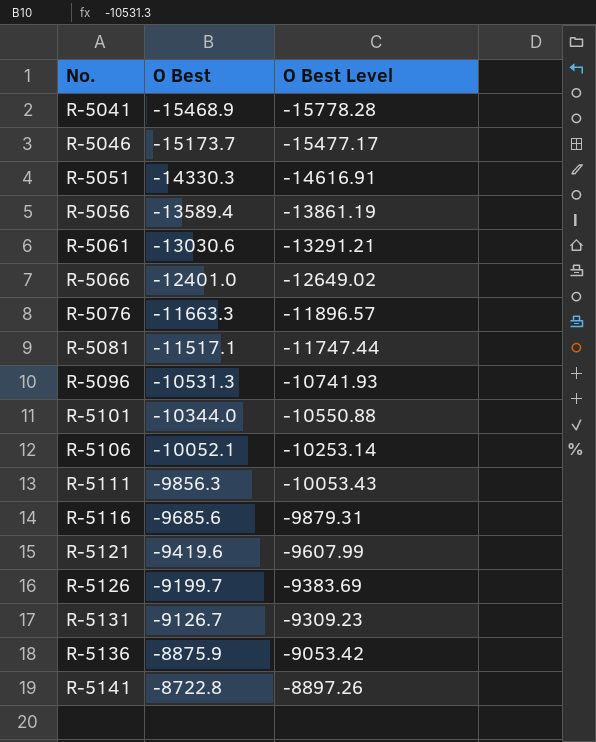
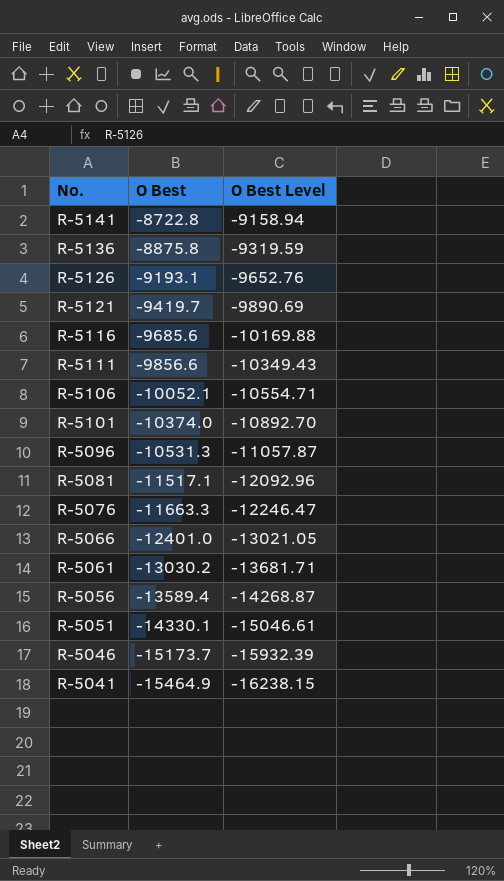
row order: No. ascending -> No. descending
column O Best Level | formula: [O Best] * 1.02 -> [O Best] * 1.05
row R-5131: -9126.7 | -9309.23 -> none
R-5136 | O Best: -8875.9 -> -8875.8
R-5126 | O Best: -9199.7 -> -9193.1
R-5121 | O Best: -9419.6 -> -9419.7
R-5111 | O Best: -9856.3 -> -9856.6
R-5101 | O Best: -10344.0 -> -10374.0
R-5061 | O Best: -13030.6 -> -13030.2
R-5051 | O Best: -14330.3 -> -14330.1
R-5041 | O Best: -15468.9 -> -15464.9

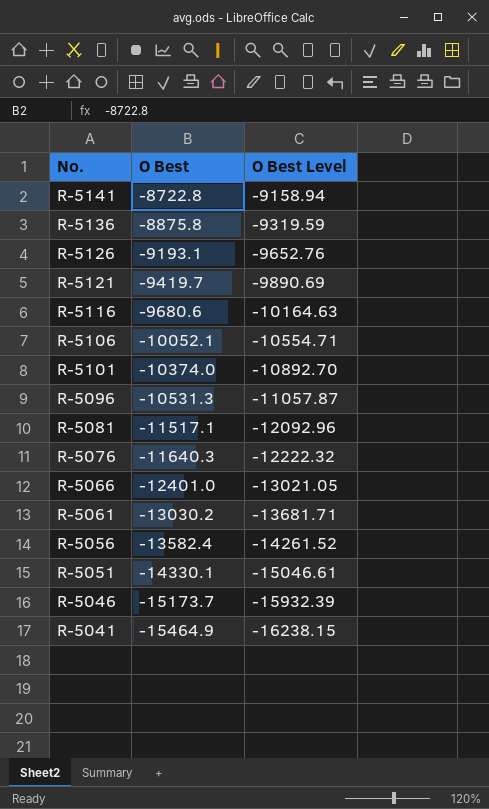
row R-5111: -9856.6 | -10349.43 -> none
R-5116 | O Best: -9685.6 -> -9680.6
R-5116 | O Best Level: -10169.88 -> -10164.63
R-5076 | O Best: -11663.3 -> -11640.3
R-5076 | O Best Level: -12246.47 -> -12222.32
R-5056 | O Best: -13589.4 -> -13582.4
R-5056 | O Best Level: -14268.87 -> -14261.52

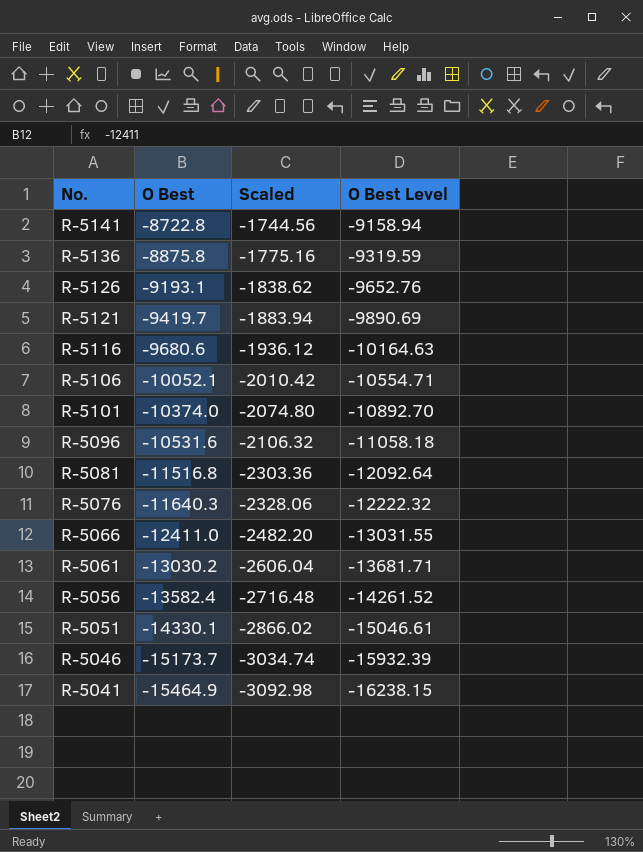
column Scaled | formula: none -> [O Best] * 0.2
R-5096 | O Best: -10531.3 -> -10531.6
R-5096 | O Best Level: -11057.87 -> -11058.18
R-5081 | O Best: -11517.1 -> -11516.8
R-5081 | O Best Level: -12092.96 -> -12092.64
R-5066 | O Best: -12401.0 -> -12411.0
R-5066 | O Best Level: -13021.05 -> -13031.55

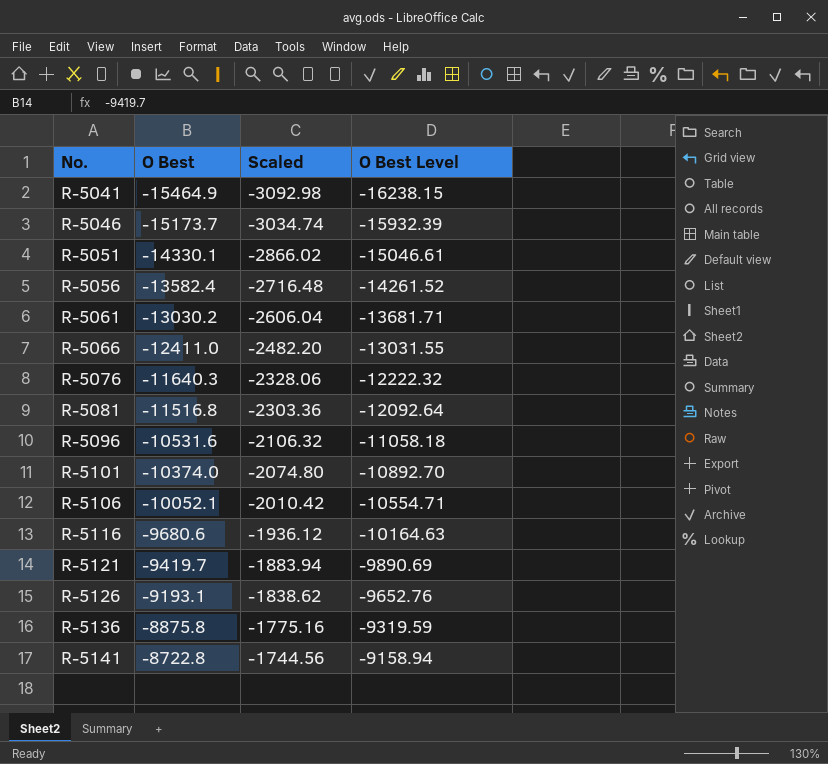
row order: No. descending -> No. ascending

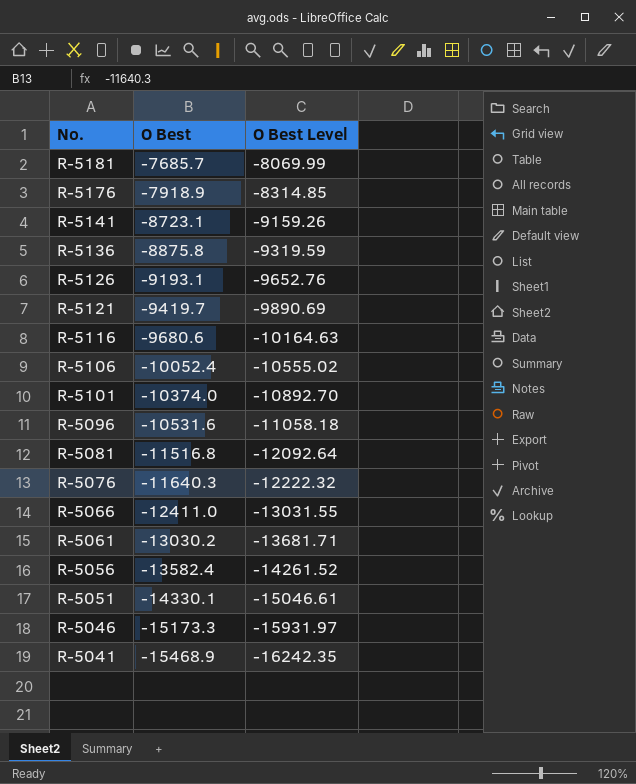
row order: No. ascending -> No. descending
column Scaled | formula: [O Best] * 0.2 -> none
row R-5181: none -> -7685.7 | -8069.99
row R-5176: none -> -7918.9 | -8314.85
R-5141 | O Best: -8722.8 -> -8723.1
R-5141 | O Best Level: -9158.94 -> -9159.26
R-5106 | O Best: -10052.1 -> -10052.4
R-5106 | O Best Level: -10554.71 -> -10555.02
R-5046 | O Best: -15173.7 -> -15173.3
R-5046 | O Best Level: -15932.39 -> -15931.97
R-5041 | O Best: -15464.9 -> -15468.9
R-5041 | O Best Level: -16238.15 -> -16242.35

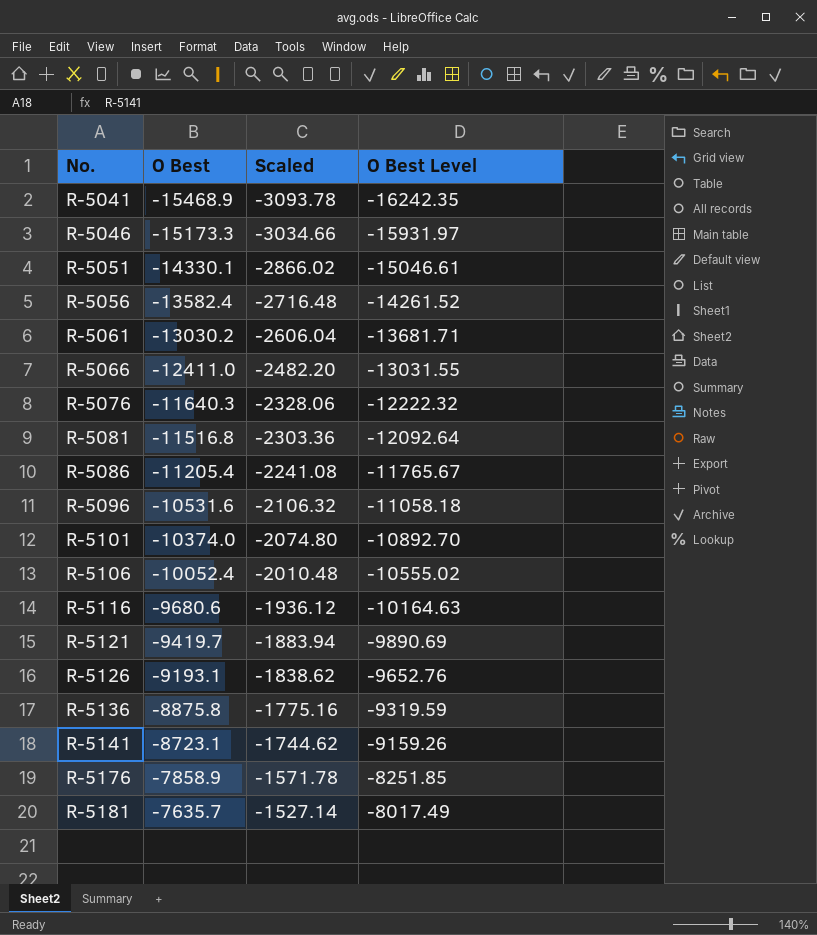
row order: No. descending -> No. ascending
column Scaled | formula: none -> [O Best] * 0.2
row R-5086: none -> -11205.4 | -2241.08 | -11765.67
R-5176 | O Best: -7918.9 -> -7858.9
R-5176 | O Best Level: -8314.85 -> -8251.85
R-5181 | O Best: -7685.7 -> -7635.7
R-5181 | O Best Level: -8069.99 -> -8017.49

